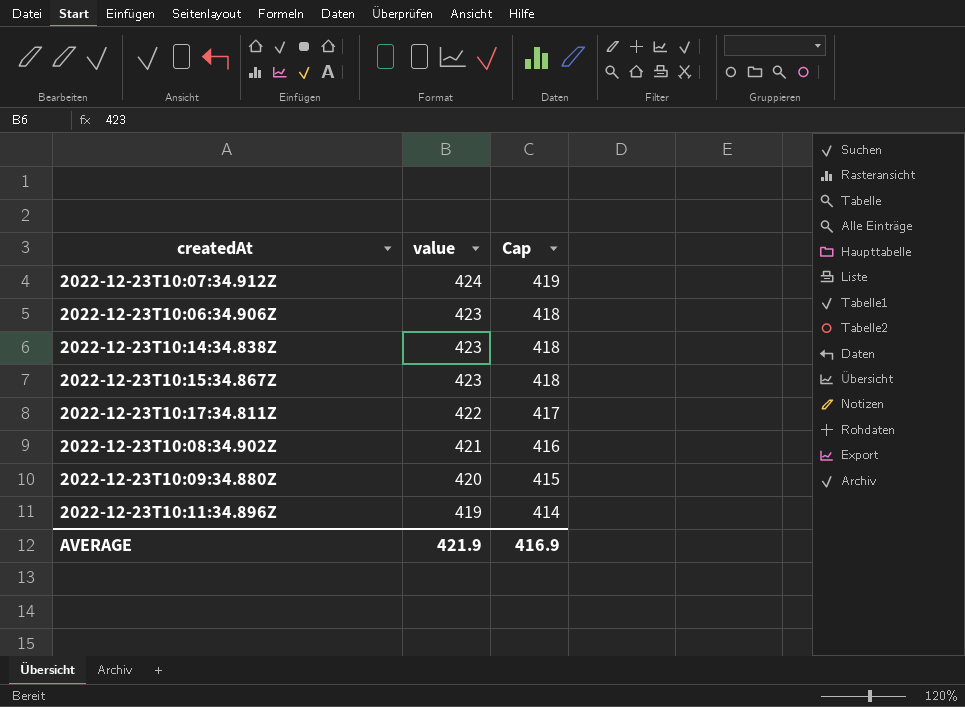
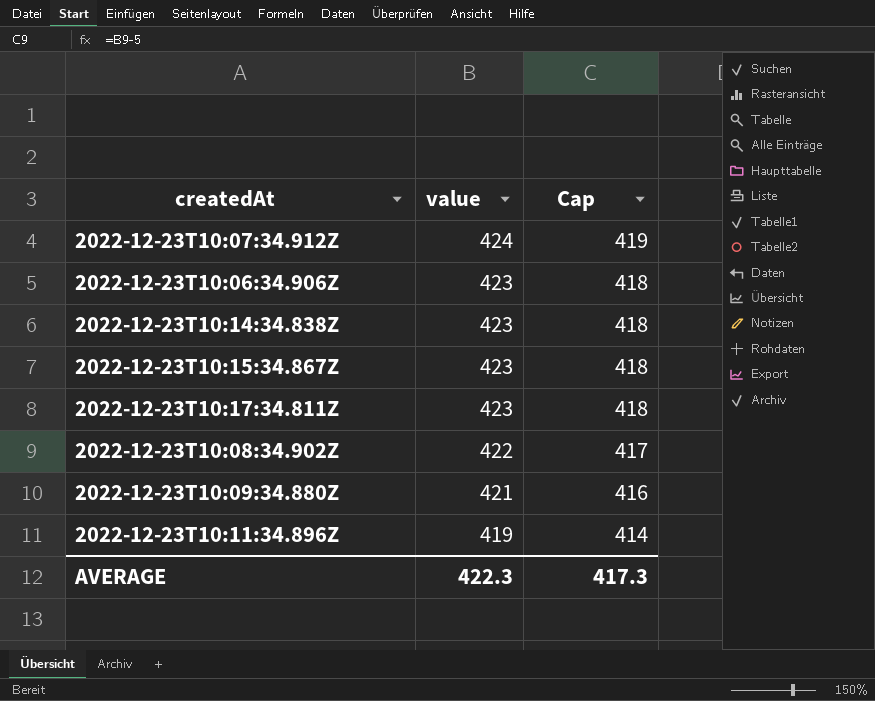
2022-12-23T10:17:34.811Z | value: 422 -> 423
2022-12-23T10:17:34.811Z | Cap: 417 -> 418
2022-12-23T10:08:34.902Z | value: 421 -> 422
2022-12-23T10:08:34.902Z | Cap: 416 -> 417
2022-12-23T10:09:34.880Z | value: 420 -> 421
2022-12-23T10:09:34.880Z | Cap: 415 -> 416
AVERAGE | value: 421.9 -> 422.3
AVERAGE | Cap: 416.9 -> 417.3

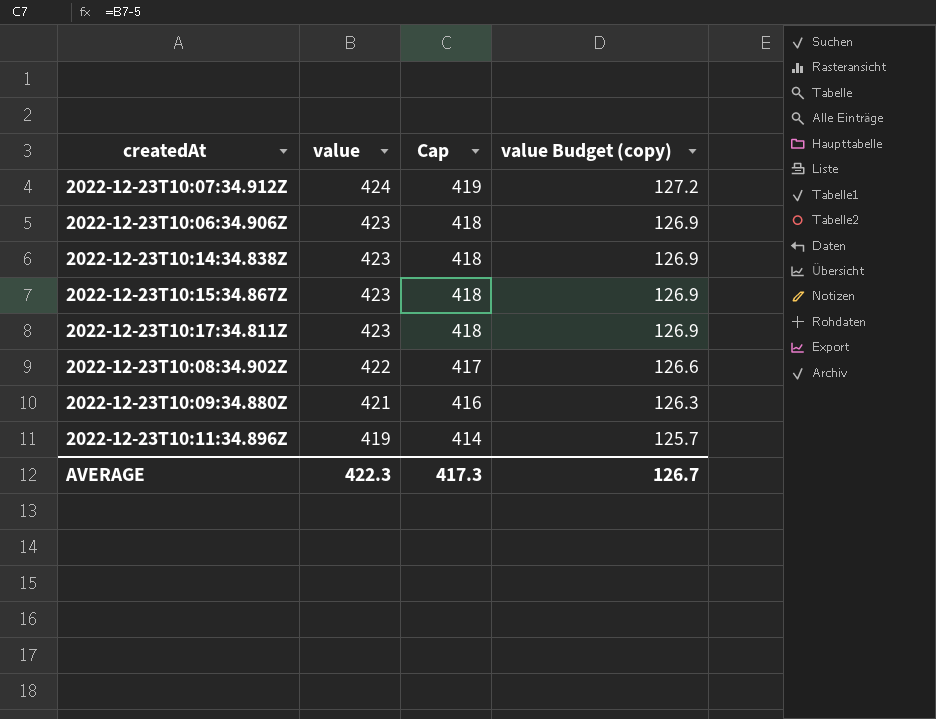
column value Budget (copy) | formula: none -> [value] * 0.3

